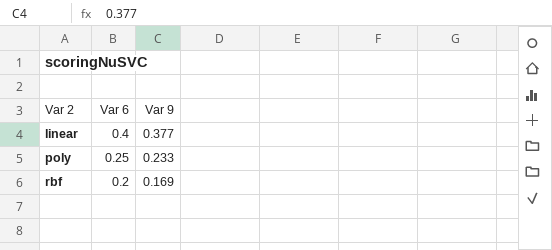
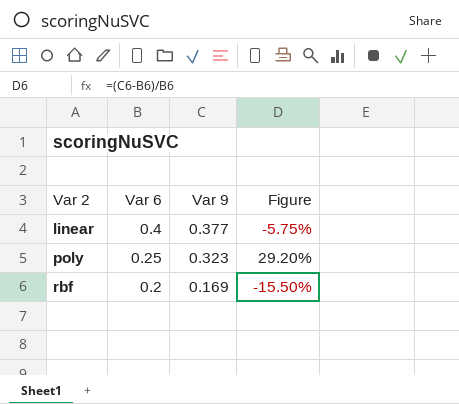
column Figure | formula: none -> ([Var 9] - [Var 6]) / [Var 6]
poly | Var 9: 0.233 -> 0.323

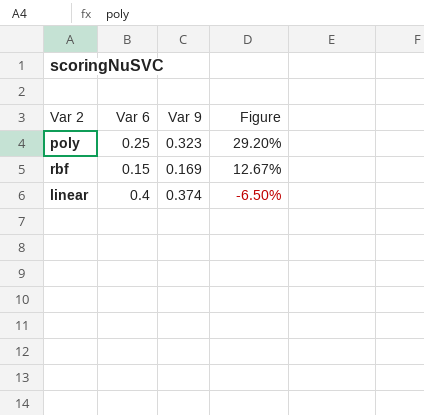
row order: Var 2 ascending -> Figure descending
rbf | Var 6: 0.2 -> 0.15
rbf | Figure: -15.50% -> 12.67%
linear | Var 9: 0.377 -> 0.374
linear | Figure: -5.75% -> -6.50%

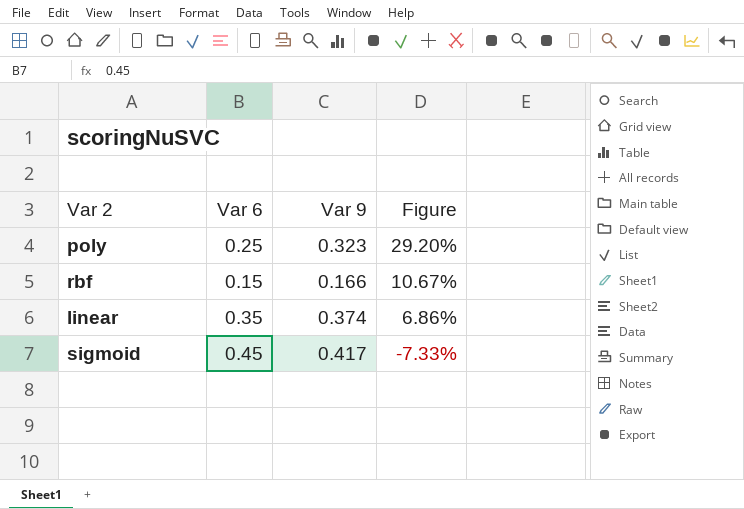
rbf | Var 9: 0.169 -> 0.166
rbf | Figure: 12.67% -> 10.67%
linear | Var 6: 0.4 -> 0.35
linear | Figure: -6.50% -> 6.86%
row sigmoid: none -> 0.45 | 0.417 | -7.33%

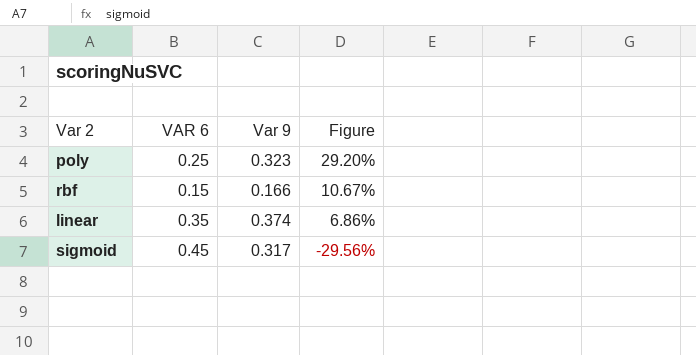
column name: Var 6 -> VAR 6
sigmoid | Var 9: 0.417 -> 0.317
sigmoid | Figure: -7.33% -> -29.56%

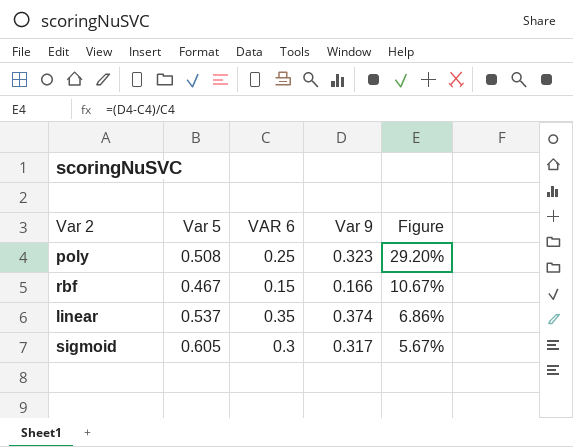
column Var 5 | position: none -> 2
sigmoid | VAR 6: 0.45 -> 0.3
sigmoid | Figure: -29.56% -> 5.67%

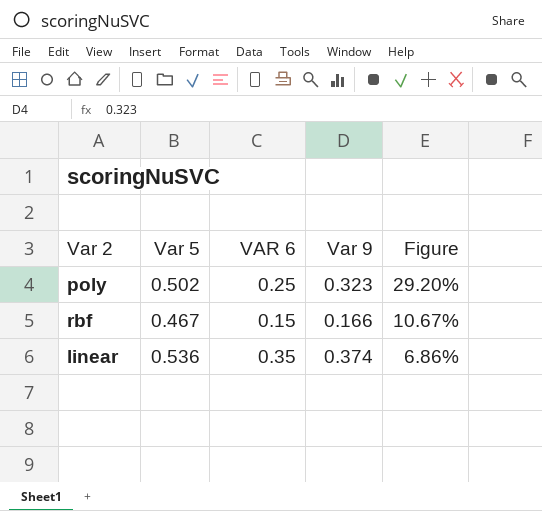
row sigmoid: 0.605 | 0.3 | 0.317 | 5.67% -> none
poly | Var 5: 0.508 -> 0.502
linear | Var 5: 0.537 -> 0.536

